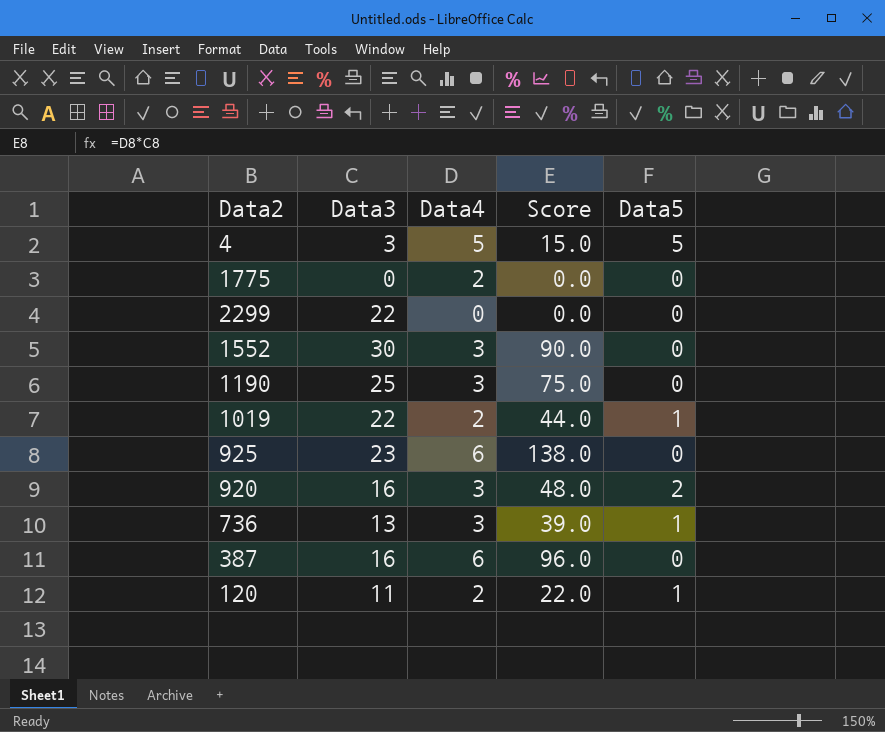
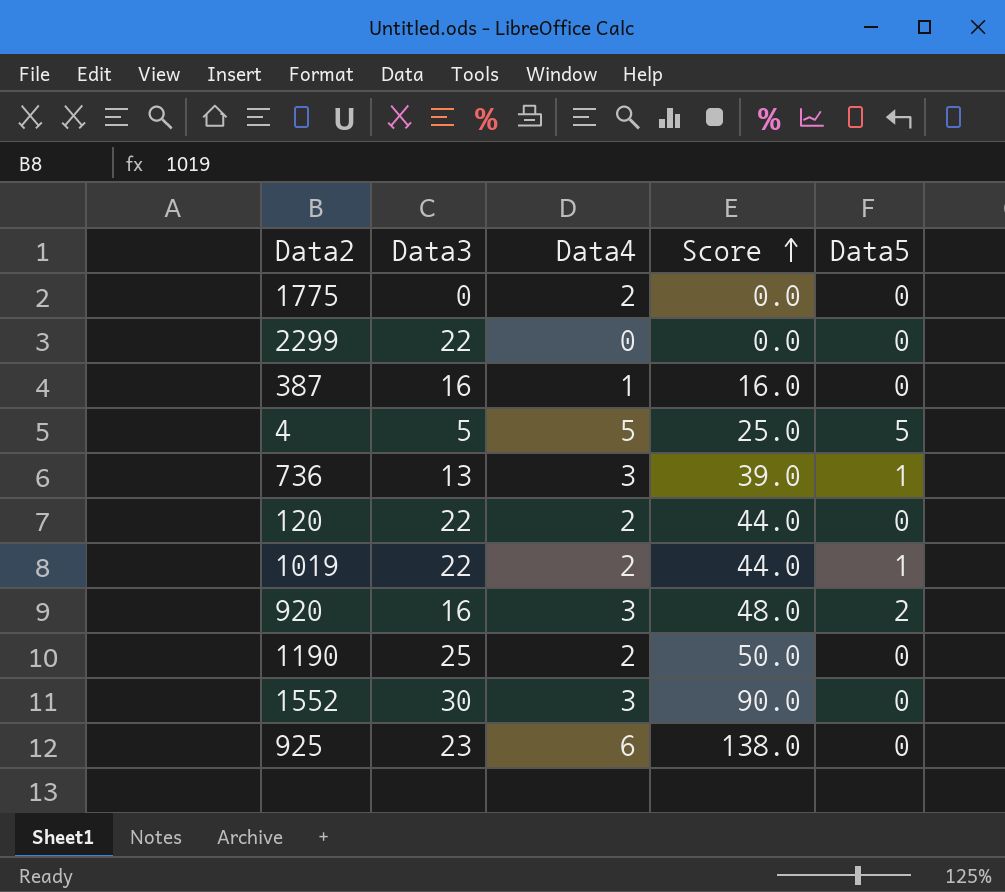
row order: none -> Score ascending
387 | Data4: 6 -> 1
387 | Score: 96.0 -> 16.0
4 | Data3: 3 -> 5
4 | Score: 15.0 -> 25.0
120 | Data3: 11 -> 22
120 | Score: 22.0 -> 44.0
120 | Data5: 1 -> 0
1190 | Data4: 3 -> 2
1190 | Score: 75.0 -> 50.0

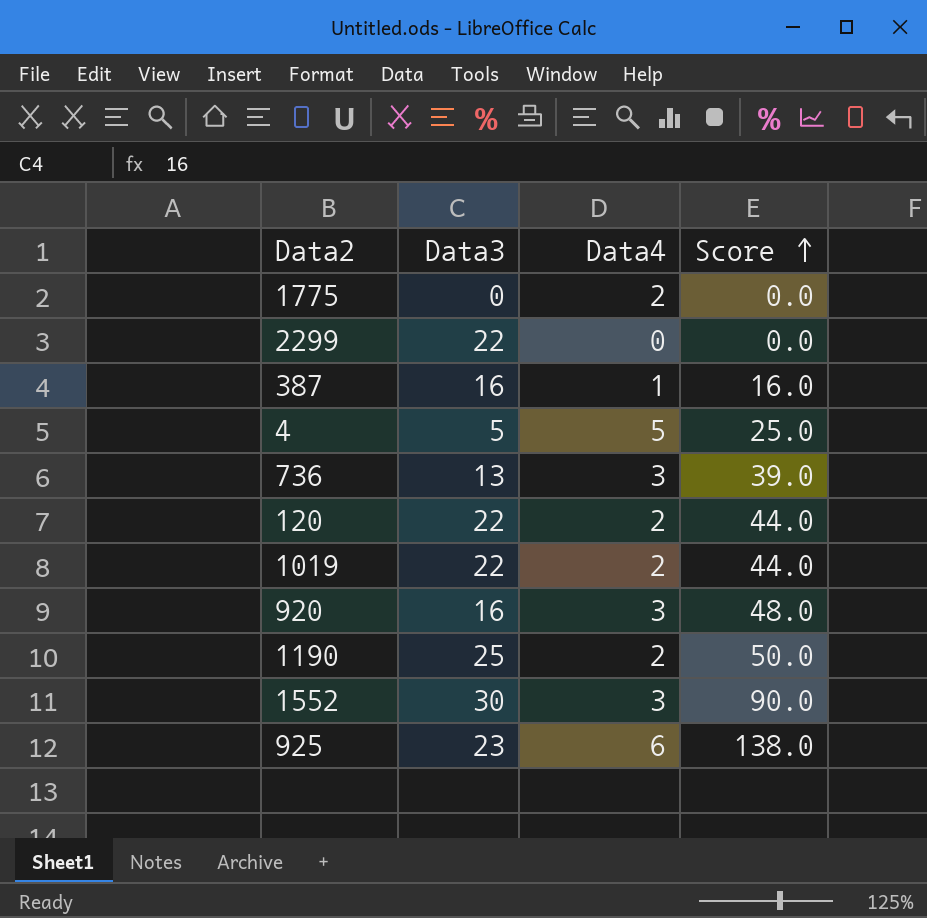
column Data5 | position: 5 -> none

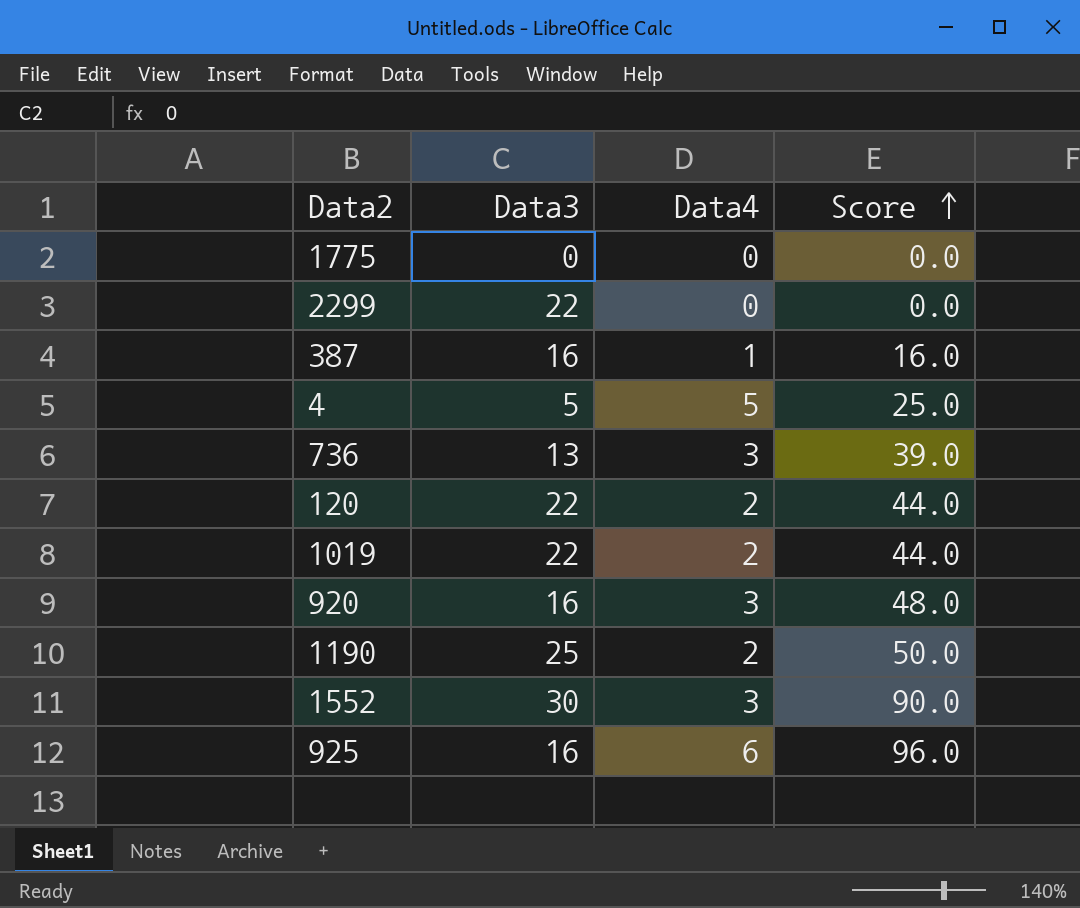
1775 | Data4: 2 -> 0
925 | Data3: 23 -> 16
925 | Score: 138.0 -> 96.0

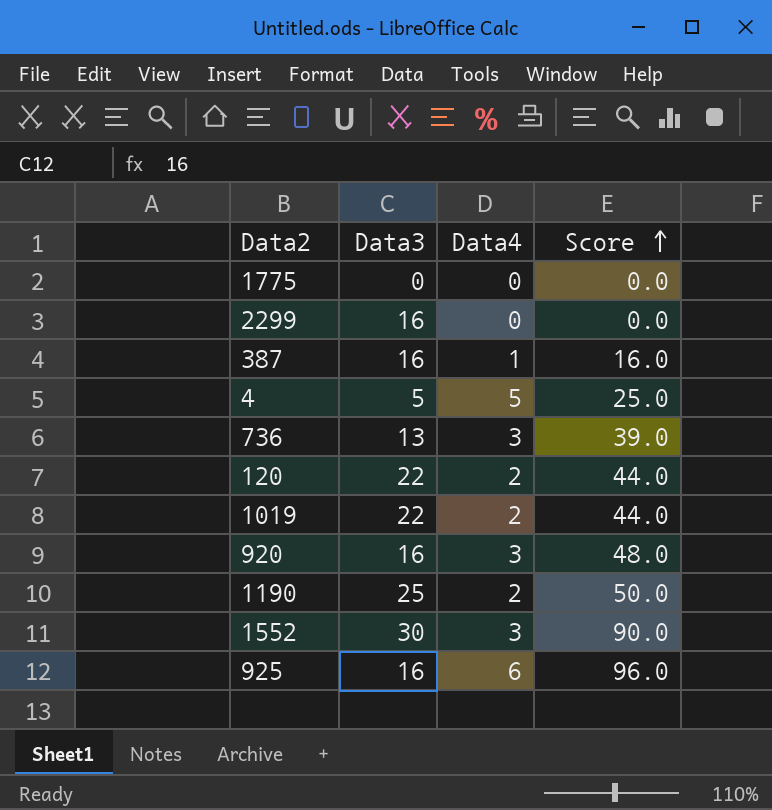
2299 | Data3: 22 -> 16

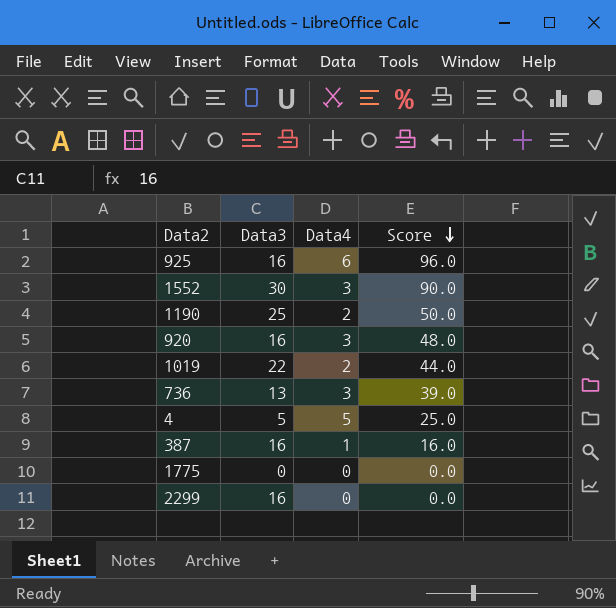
row order: Score ascending -> Score descending
row 120: 22 | 2 | 44.0 -> none

